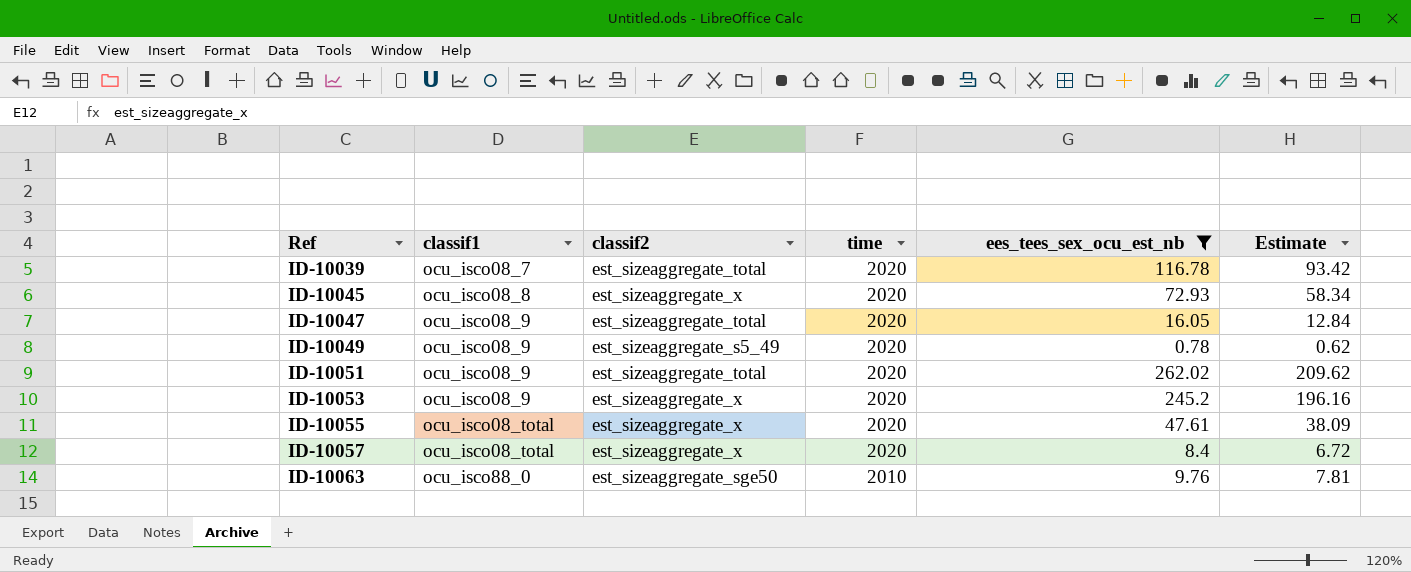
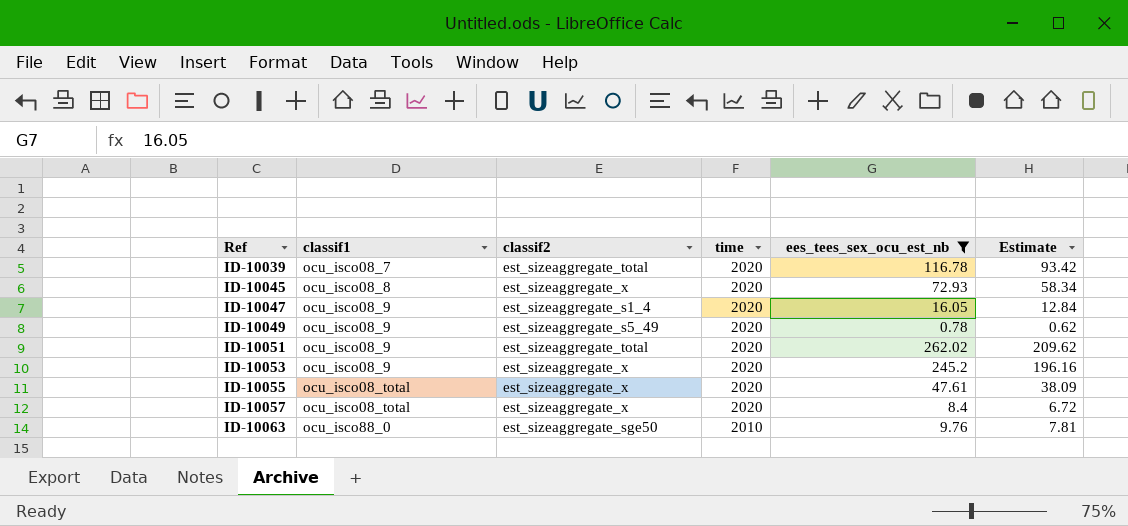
ID-10047 | classif2: est_sizeaggregate_total -> est_sizeaggregate_s1_4

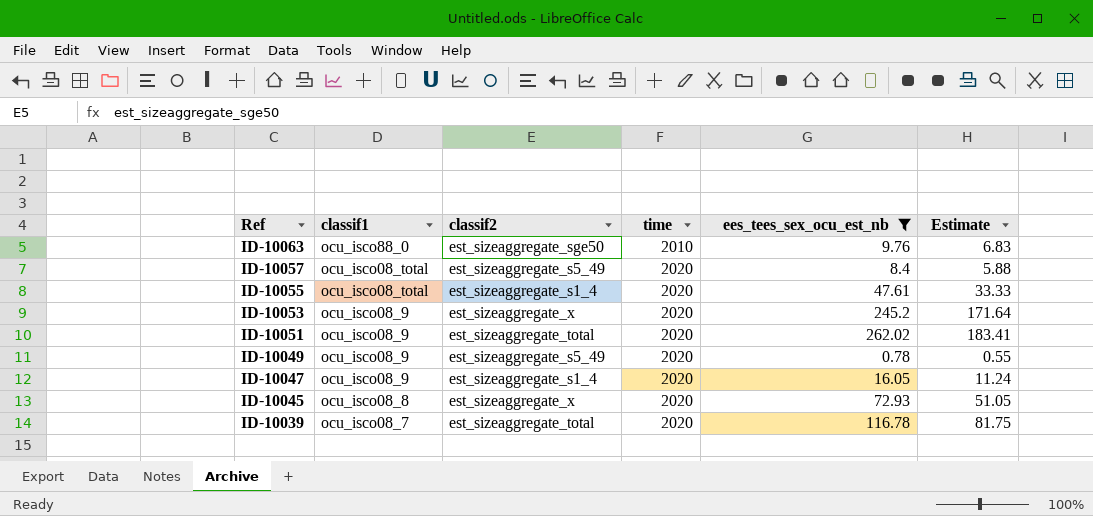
row order: Ref ascending -> Ref descending
column Estimate | formula: [ees_tees_sex_ocu_est_nb] * 0.8 -> [ees_tees_sex_ocu_est_nb] * 0.7
ID-10057 | classif2: est_sizeaggregate_x -> est_sizeaggregate_s5_49
ID-10055 | classif2: est_sizeaggregate_x -> est_sizeaggregate_s1_4

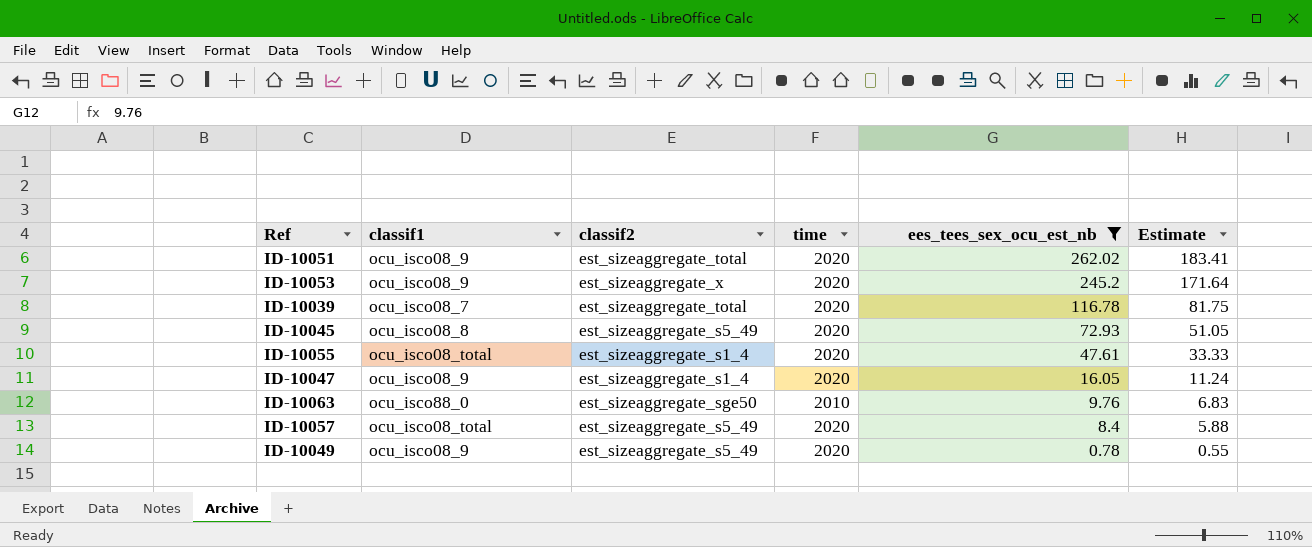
row order: Ref descending -> ees_tees_sex_ocu_est_nb descending
ID-10045 | classif2: est_sizeaggregate_x -> est_sizeaggregate_s5_49

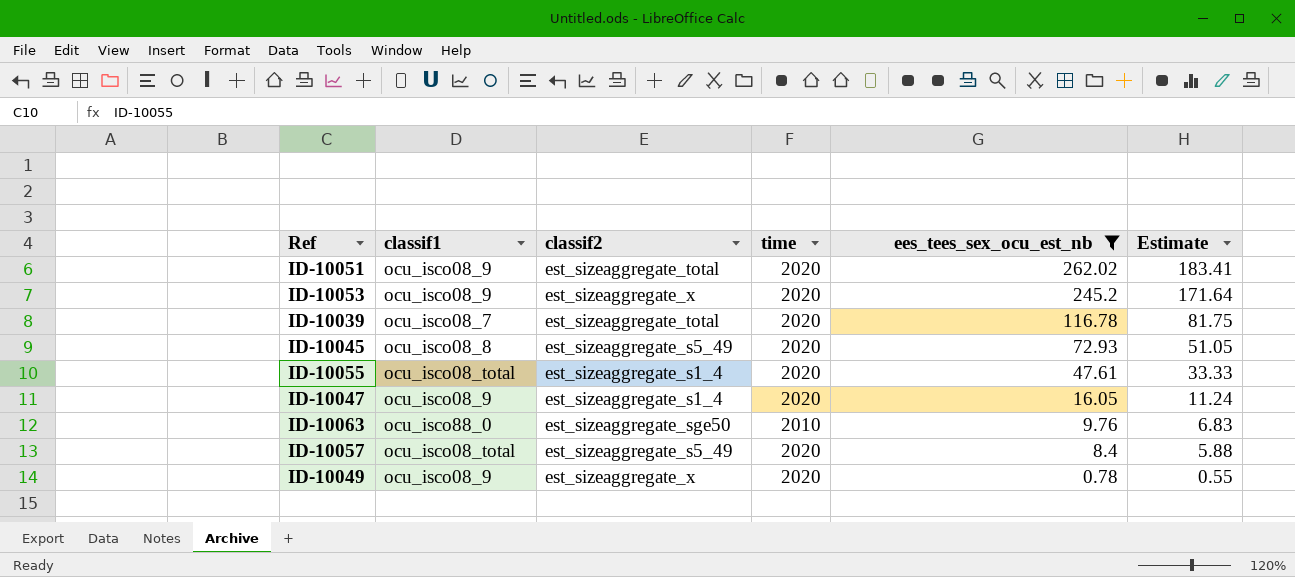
ID-10049 | classif2: est_sizeaggregate_s5_49 -> est_sizeaggregate_x

